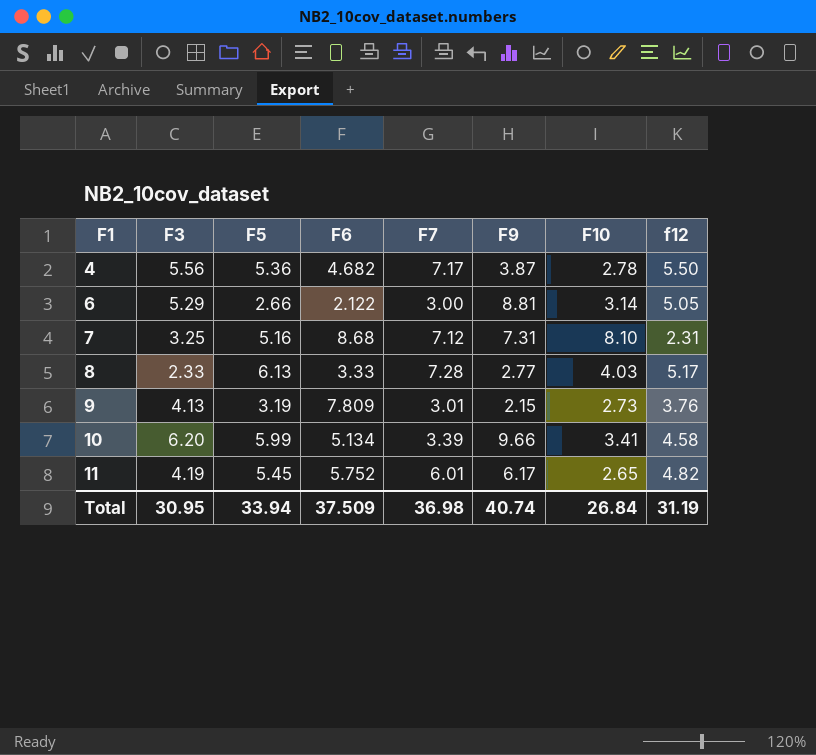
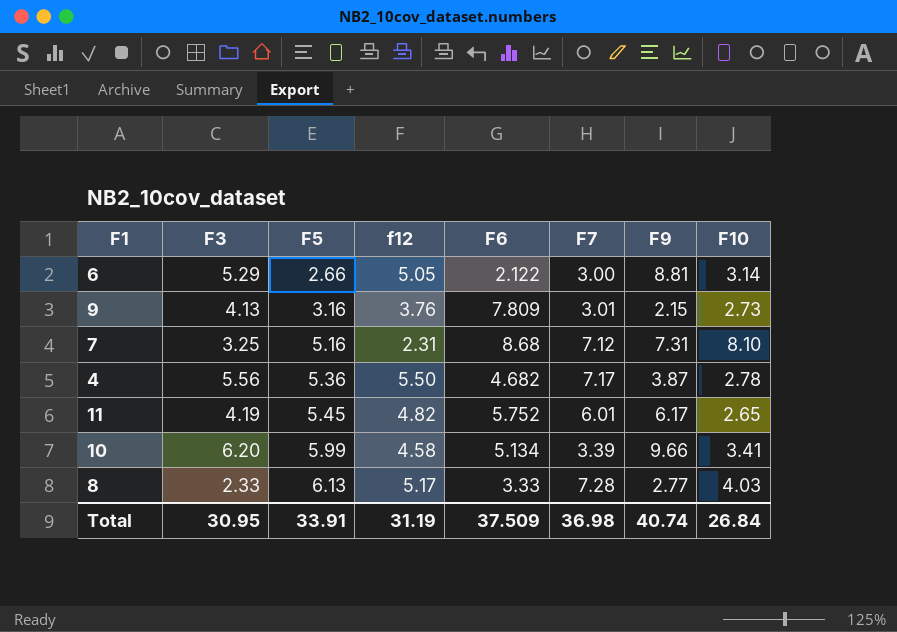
row order: F1 ascending -> F5 ascending
column f12 | position: 8 -> 4
9 | F5: 3.19 -> 3.16
Total | F5: 33.94 -> 33.91

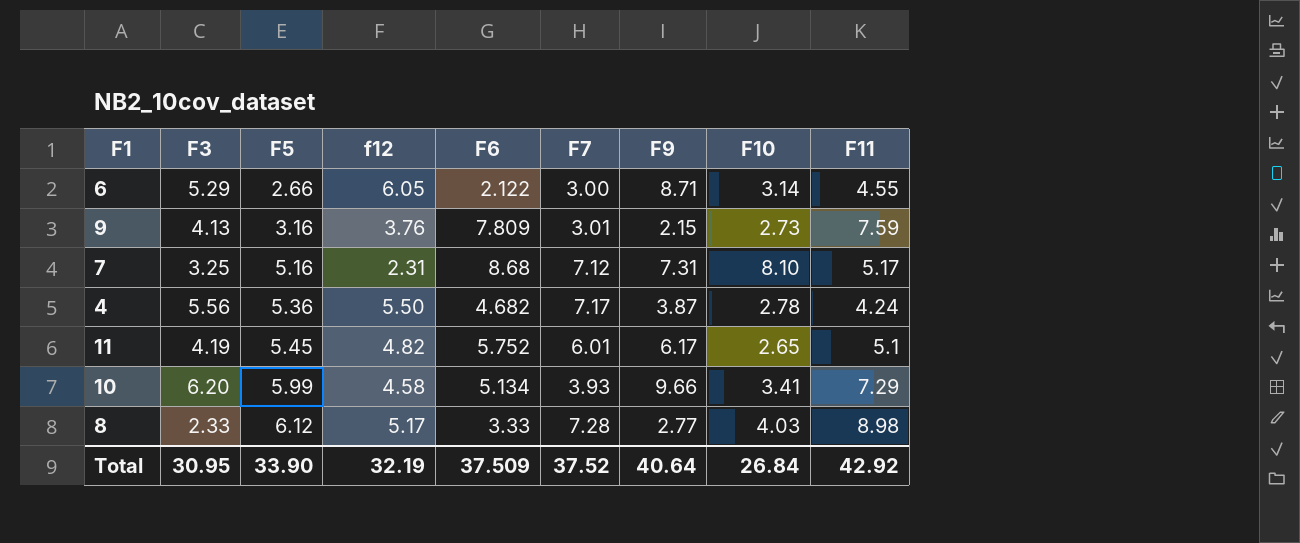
column F11 | position: none -> 9
6 | f12: 5.05 -> 6.05
6 | F9: 8.81 -> 8.71
10 | F7: 3.39 -> 3.93
8 | F5: 6.13 -> 6.12
Total | F5: 33.91 -> 33.90
Total | f12: 31.19 -> 32.19
Total | F7: 36.98 -> 37.52
Total | F9: 40.74 -> 40.64

